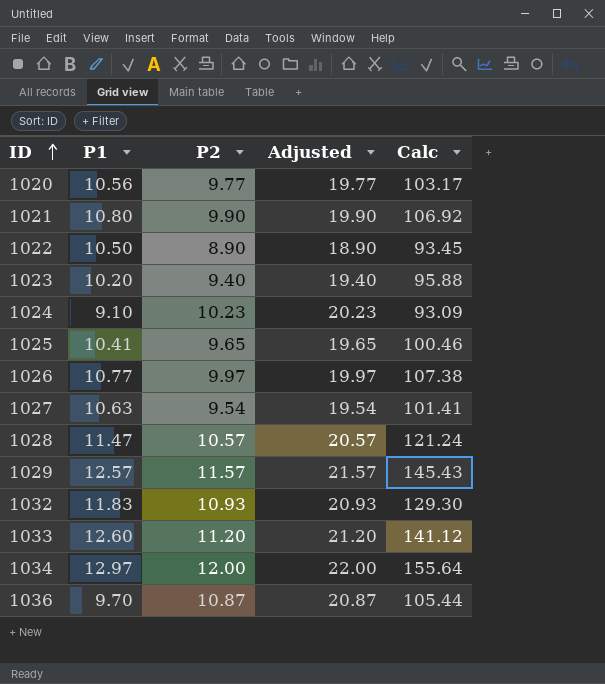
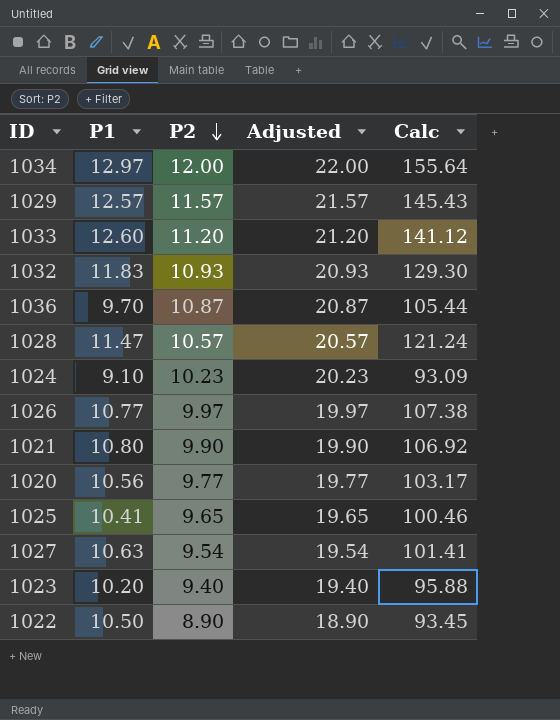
row order: ID ascending -> P2 descending

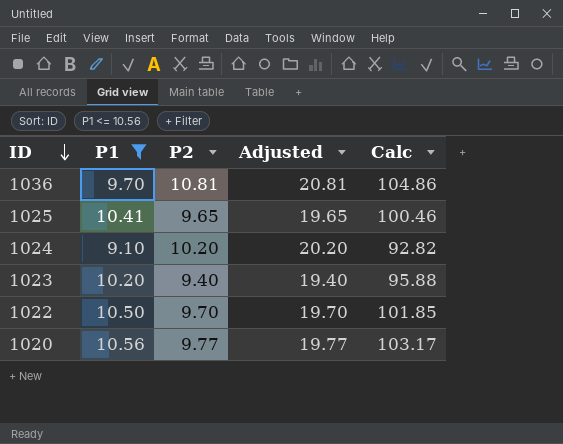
filter: none -> P1 <= 10.56
row order: P2 descending -> ID descending
1036 | P2: 10.87 -> 10.81
1036 | Adjusted: 20.87 -> 20.81
1036 | Calc: 105.44 -> 104.86
1024 | P2: 10.23 -> 10.20
1024 | Adjusted: 20.23 -> 20.20
1024 | Calc: 93.09 -> 92.82
1022 | P2: 8.90 -> 9.70
1022 | Adjusted: 18.90 -> 19.70
1022 | Calc: 93.45 -> 101.85

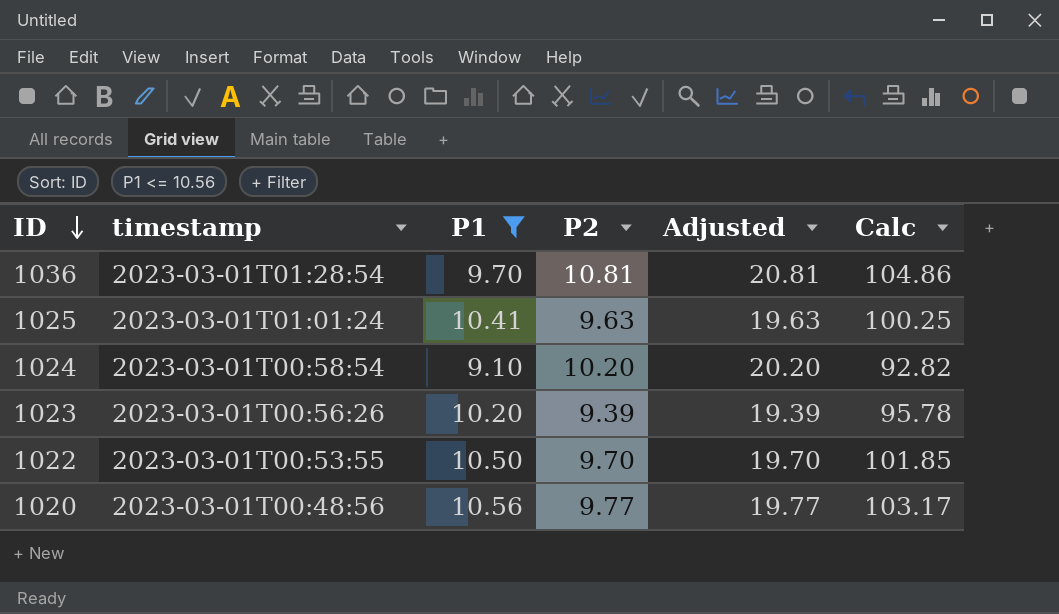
column timestamp | position: none -> 2
1025 | P2: 9.65 -> 9.63
1025 | Adjusted: 19.65 -> 19.63
1025 | Calc: 100.46 -> 100.25
1023 | P2: 9.40 -> 9.39
1023 | Adjusted: 19.40 -> 19.39
1023 | Calc: 95.88 -> 95.78

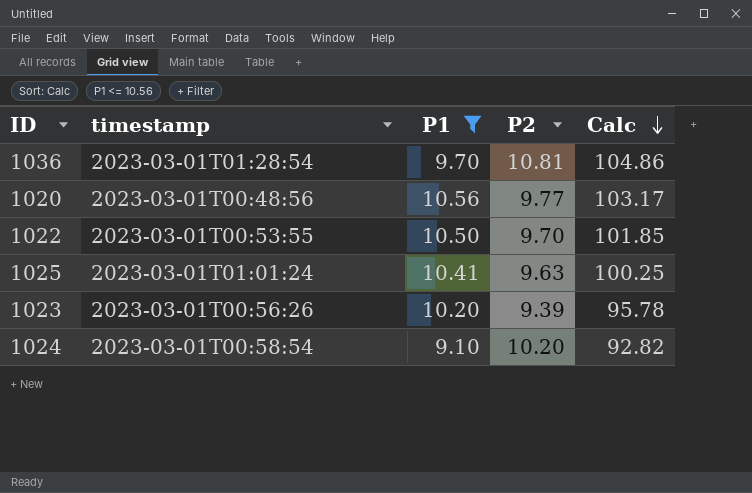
row order: ID descending -> Calc descending
column Adjusted | formula: [P2] + 10 -> none

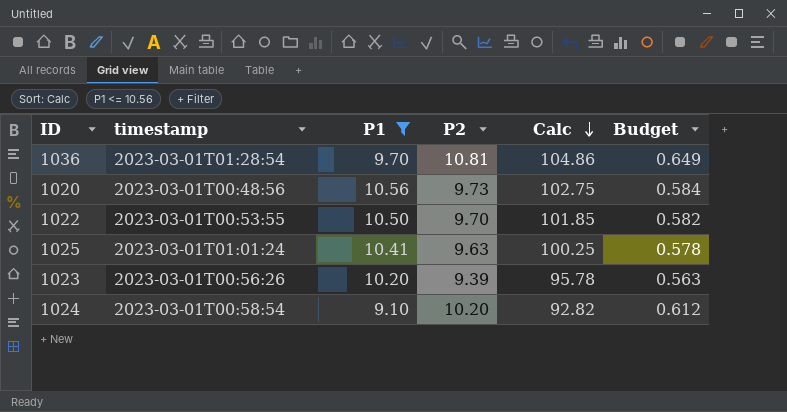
column Budget | formula: none -> [P2] * 0.06
1020 | P2: 9.77 -> 9.73
1020 | Calc: 103.17 -> 102.75

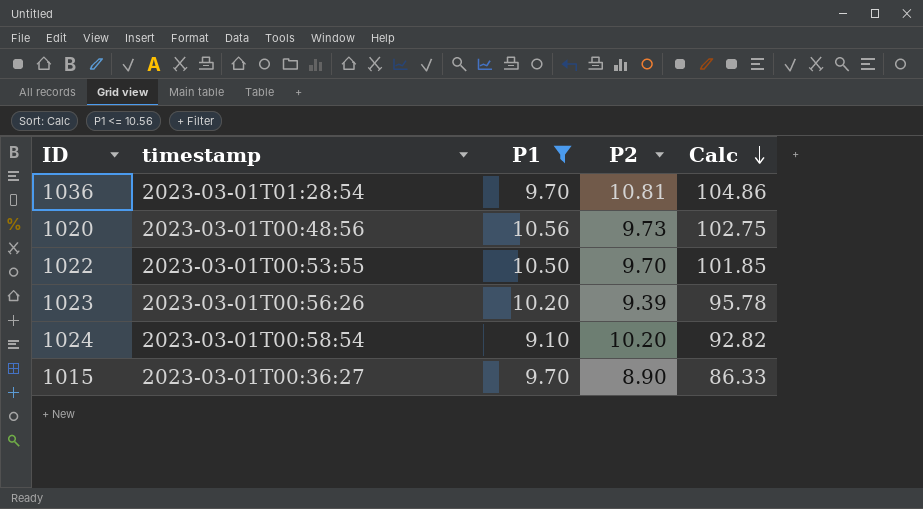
column Budget | formula: [P2] * 0.06 -> none
row 1025: 2023-03-01T01:01:24 | 10.41 | 9.63 | 100.25 | 0.578 -> none
row 1015: none -> 2023-03-01T00:36:27 | 9.70 | 8.90 | 86.33

